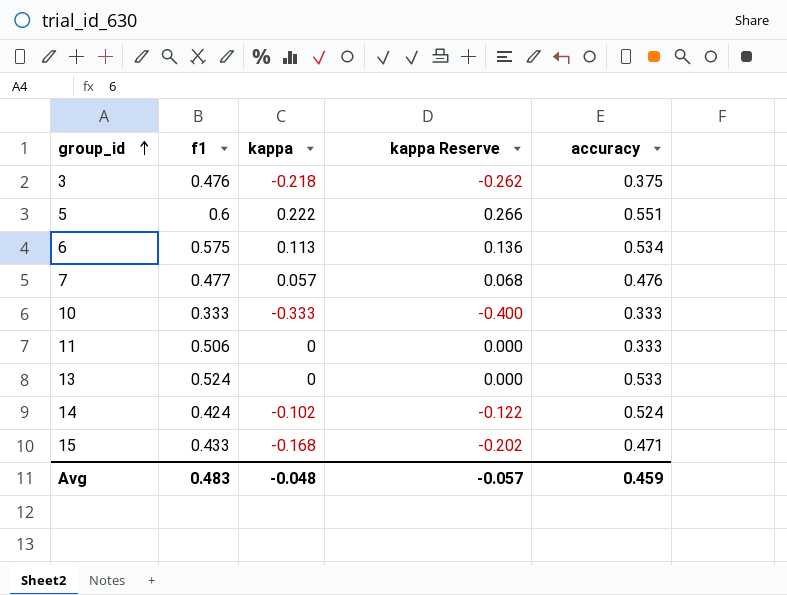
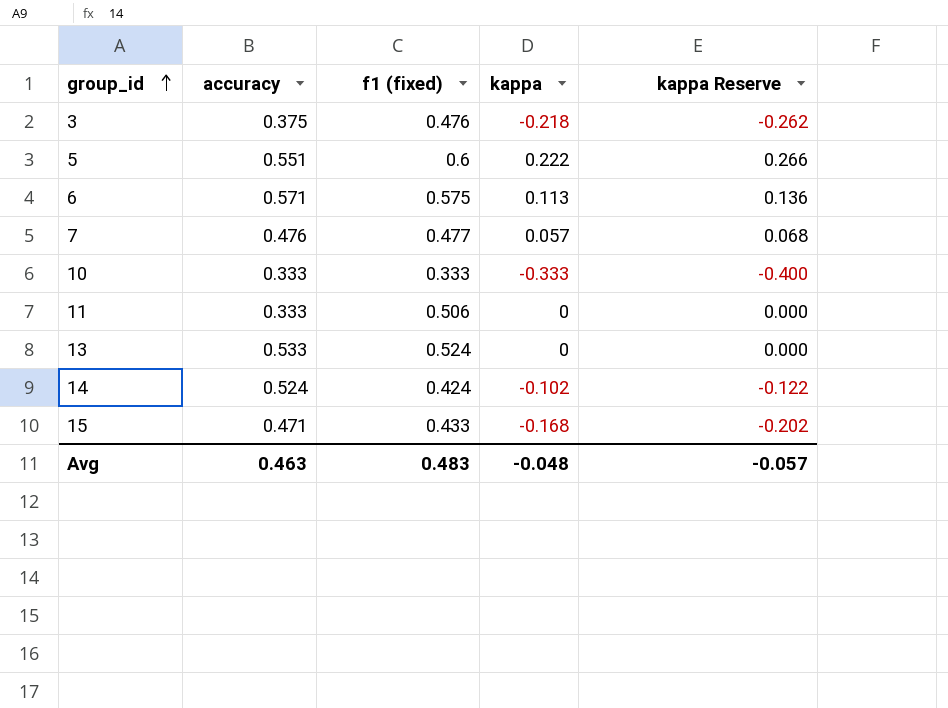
column accuracy | position: 5 -> 2
column name: f1 -> f1 (fixed)
6 | accuracy: 0.534 -> 0.571
Avg | accuracy: 0.459 -> 0.463

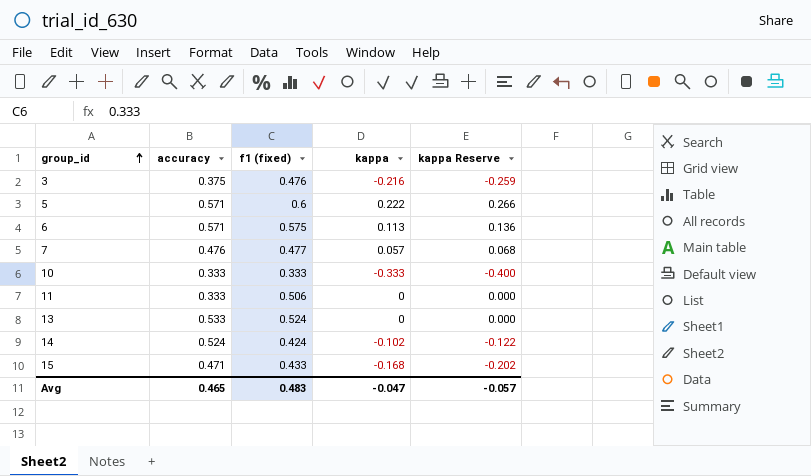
3 | kappa: -0.218 -> -0.216
3 | kappa Reserve: -0.262 -> -0.259
5 | accuracy: 0.551 -> 0.571
Avg | accuracy: 0.463 -> 0.465
Avg | kappa: -0.048 -> -0.047

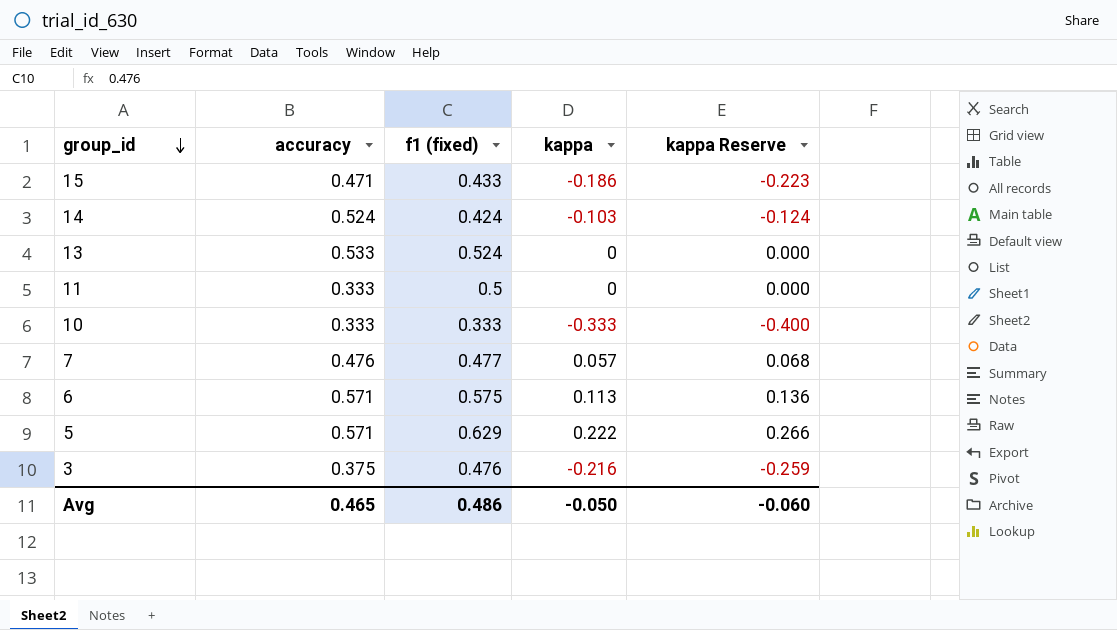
row order: group_id ascending -> group_id descending
15 | kappa: -0.168 -> -0.186
15 | kappa Reserve: -0.202 -> -0.223
14 | kappa: -0.102 -> -0.103
14 | kappa Reserve: -0.122 -> -0.124
11 | f1 (fixed): 0.506 -> 0.5
5 | f1 (fixed): 0.6 -> 0.629
Avg | f1 (fixed): 0.483 -> 0.486
Avg | kappa: -0.047 -> -0.050
Avg | kappa Reserve: -0.057 -> -0.060

